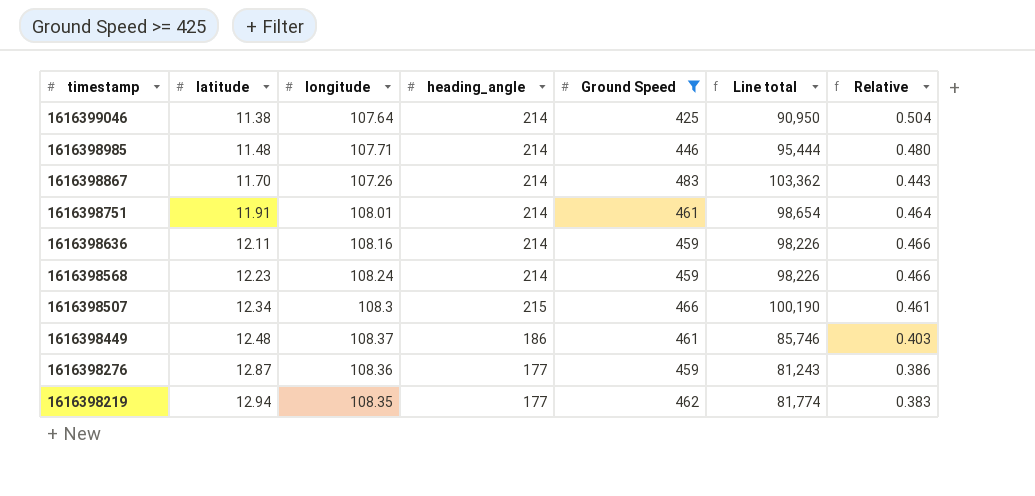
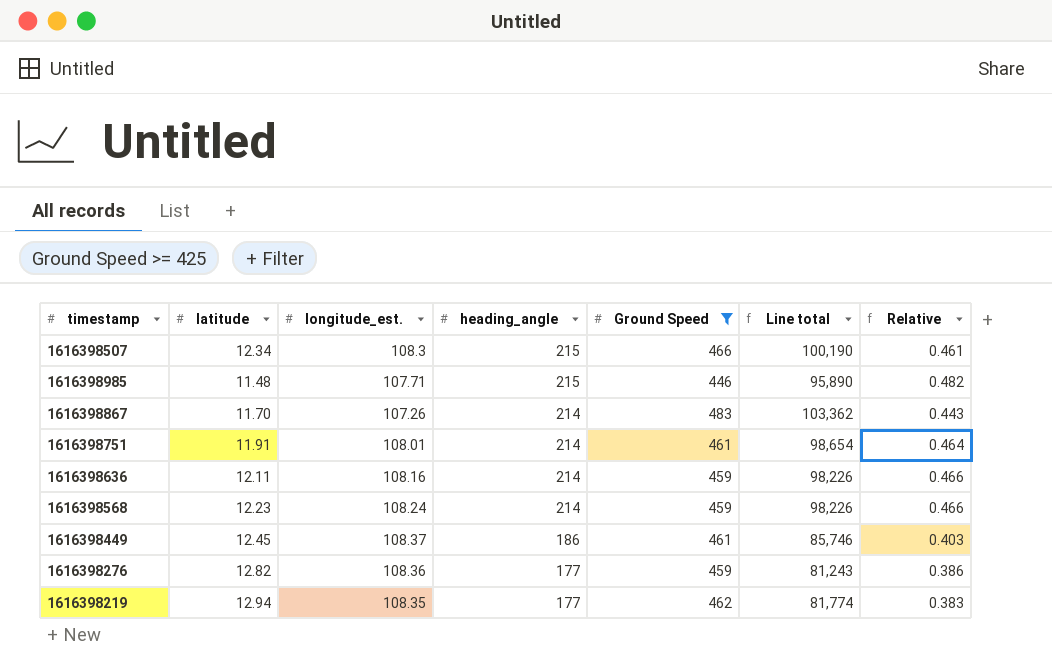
row order: timestamp descending -> heading_angle descending
column name: longitude -> longitude_est.
row 1616399046: 11.38 | 107.64 | 214 | 425 | 90,950 | 0.504 -> none
1616398985 | heading_angle: 214 -> 215
1616398985 | Line total: 95,444 -> 95,890
1616398985 | Relative: 0.480 -> 0.482
1616398449 | latitude: 12.48 -> 12.45
1616398276 | latitude: 12.87 -> 12.82

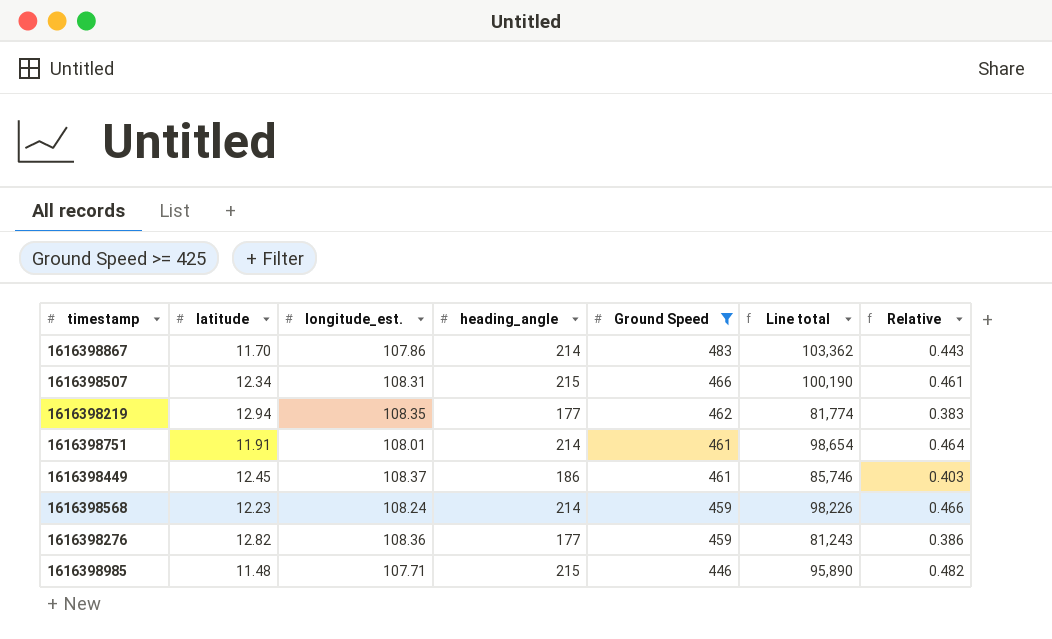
row order: heading_angle descending -> Ground Speed descending
row 1616398636: 12.11 | 108.16 | 214 | 459 | 98,226 | 0.466 -> none
1616398867 | longitude_est.: 107.26 -> 107.86
1616398507 | longitude_est.: 108.3 -> 108.31

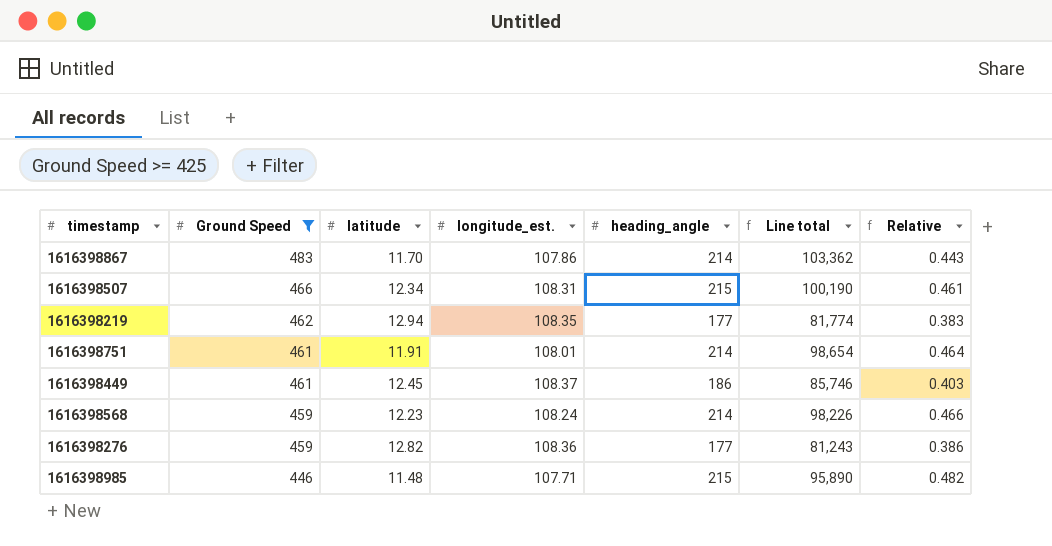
column Ground Speed | position: 5 -> 2

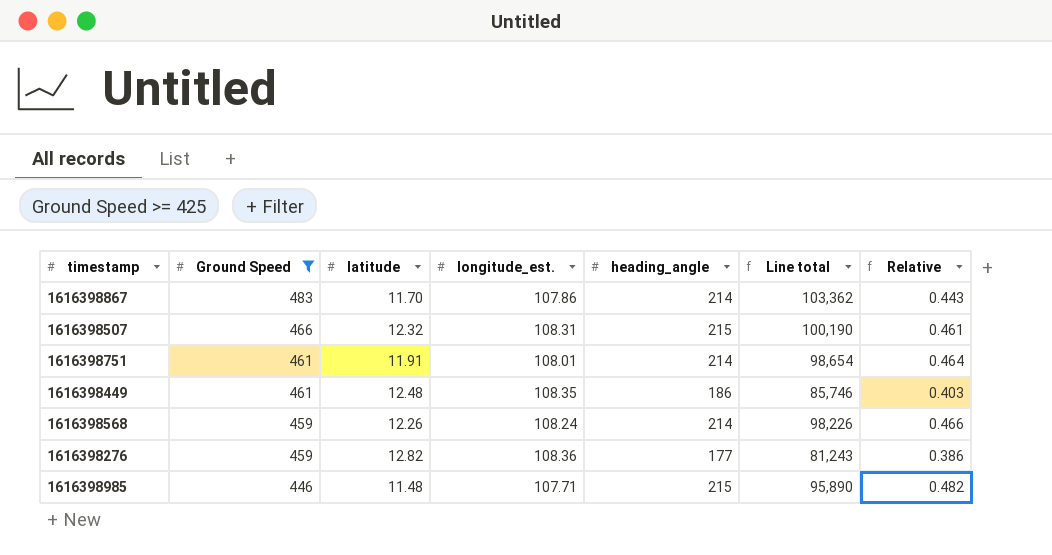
row 1616398219: 462 | 12.94 | 108.35 | 177 | 81,774 | 0.383 -> none
1616398507 | latitude: 12.34 -> 12.32
1616398449 | latitude: 12.45 -> 12.48
1616398449 | longitude_est.: 108.37 -> 108.35
1616398568 | latitude: 12.23 -> 12.26

